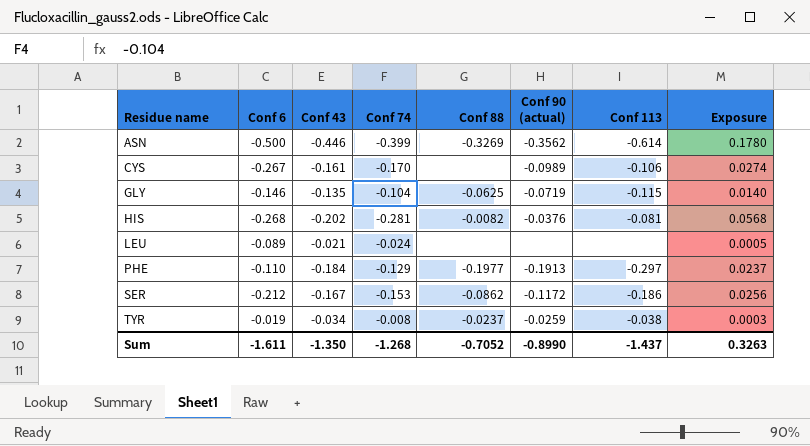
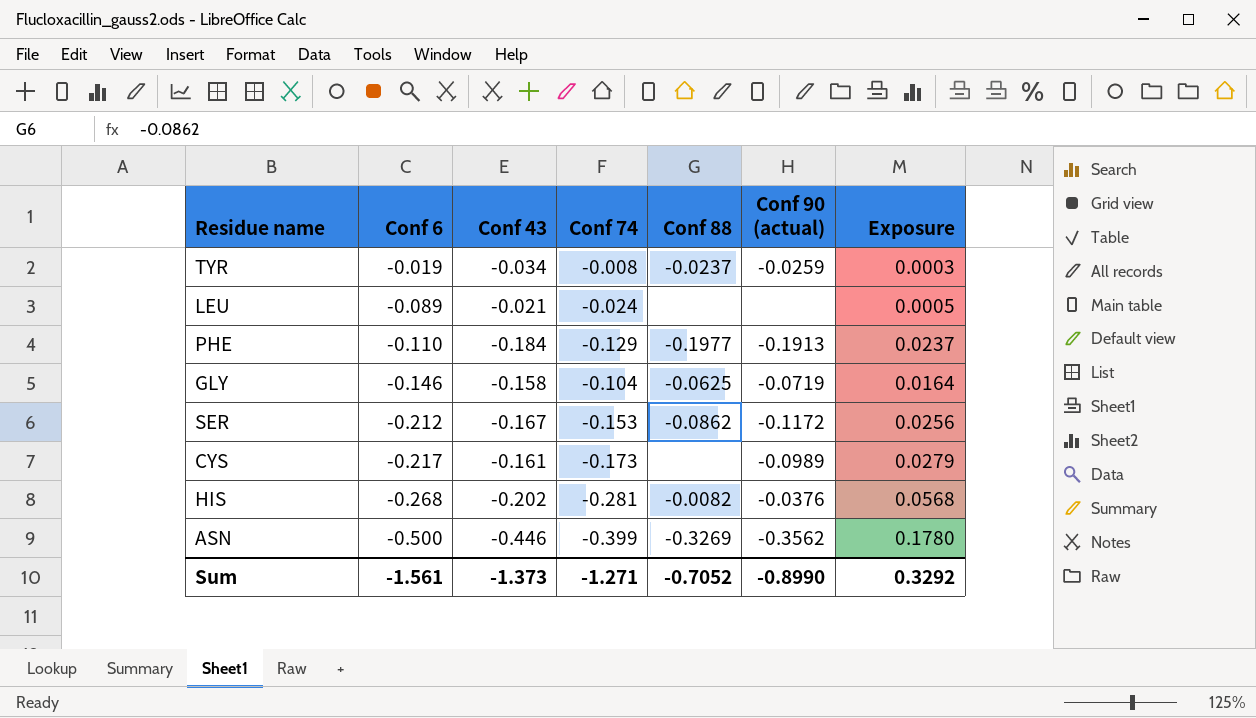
row order: Residue name ascending -> Conf 6 descending
column Conf 113 | position: 7 -> none
GLY | Conf 43: -0.135 -> -0.158
GLY | Exposure: 0.0140 -> 0.0164
CYS | Conf 6: -0.267 -> -0.217
CYS | Conf 74: -0.170 -> -0.173
CYS | Exposure: 0.0274 -> 0.0279
Sum | Conf 6: -1.611 -> -1.561
Sum | Conf 43: -1.350 -> -1.373
Sum | Conf 74: -1.268 -> -1.271
Sum | Exposure: 0.3263 -> 0.3292

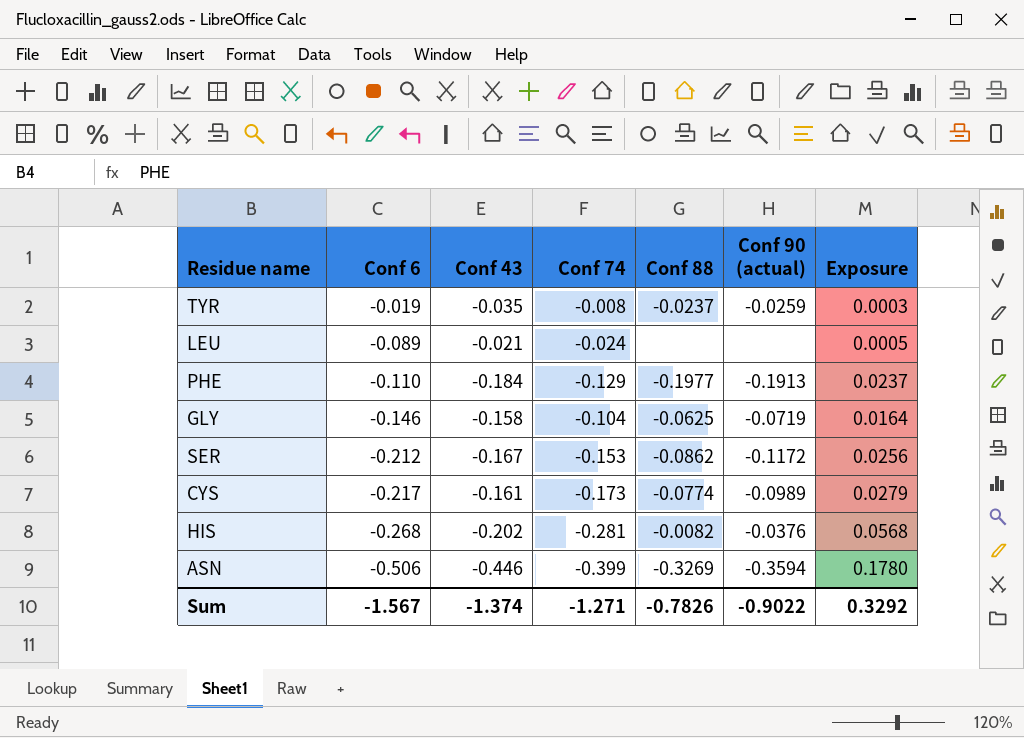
TYR | Conf 43: -0.034 -> -0.035
CYS | Conf 88: none -> -0.0774
ASN | Conf 6: -0.500 -> -0.506
ASN | Conf 90 (actual): -0.3562 -> -0.3594
Sum | Conf 6: -1.561 -> -1.567
Sum | Conf 43: -1.373 -> -1.374
Sum | Conf 88: -0.7052 -> -0.7826
Sum | Conf 90 (actual): -0.8990 -> -0.9022

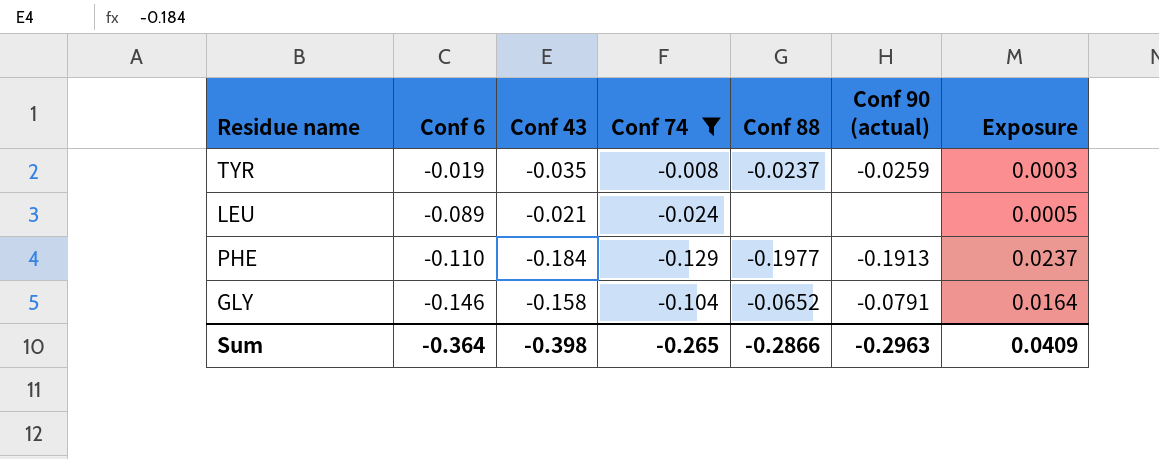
filter: none -> Conf 74 >= -0.129
GLY | Conf 88: -0.0625 -> -0.0652
GLY | Conf 90 (actual): -0.0719 -> -0.0791
Sum | Conf 6: -1.567 -> -0.364
Sum | Conf 43: -1.374 -> -0.398
Sum | Conf 74: -1.271 -> -0.265
Sum | Conf 88: -0.7826 -> -0.2866
Sum | Conf 90 (actual): -0.9022 -> -0.2963
Sum | Exposure: 0.3292 -> 0.0409

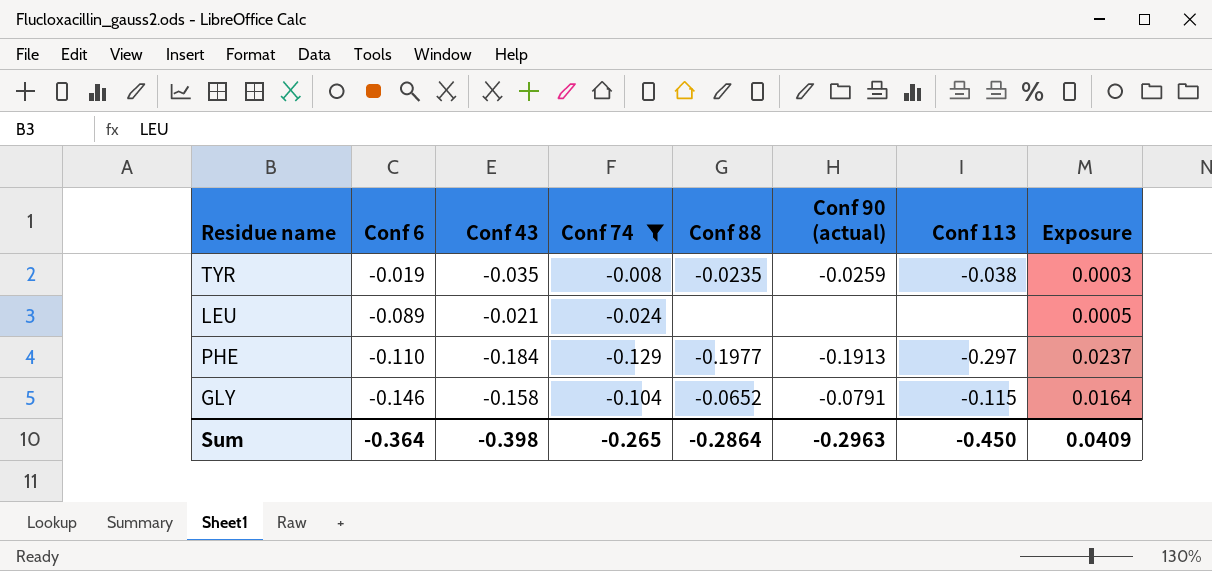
column Conf 113 | position: none -> 7
TYR | Conf 88: -0.0237 -> -0.0235
Sum | Conf 88: -0.2866 -> -0.2864

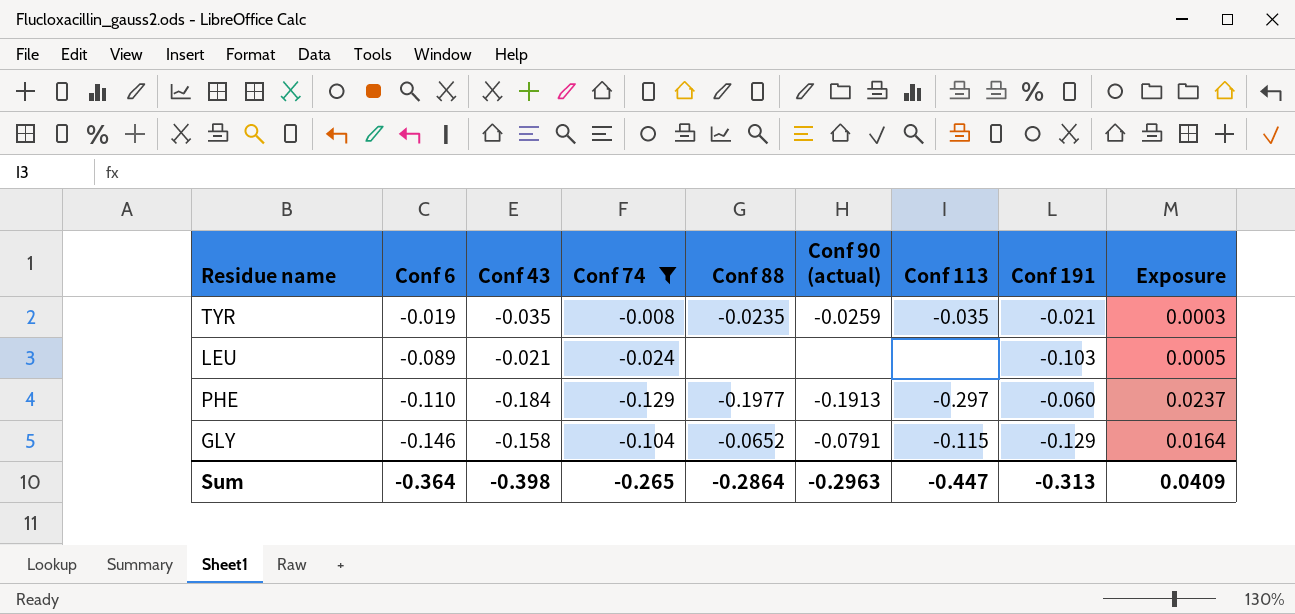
column Conf 191 | position: none -> 8
TYR | Conf 113: -0.038 -> -0.035
Sum | Conf 113: -0.450 -> -0.447

